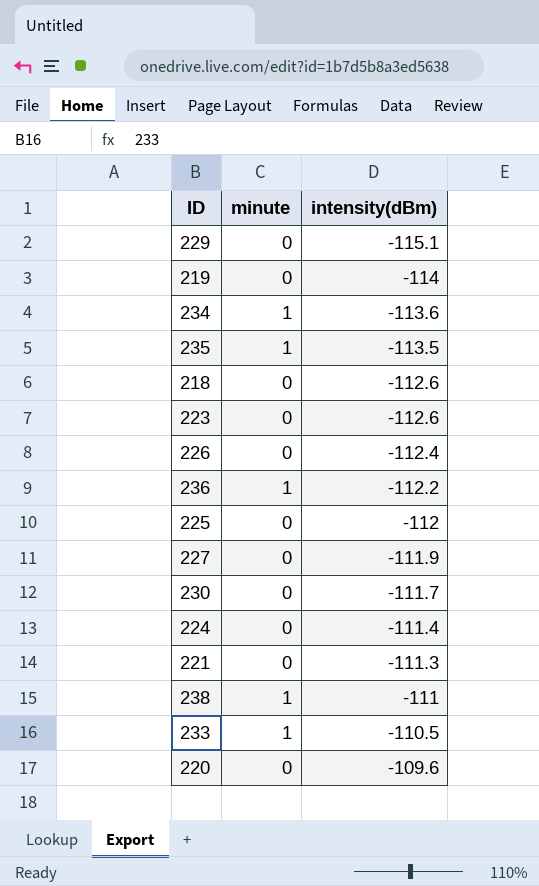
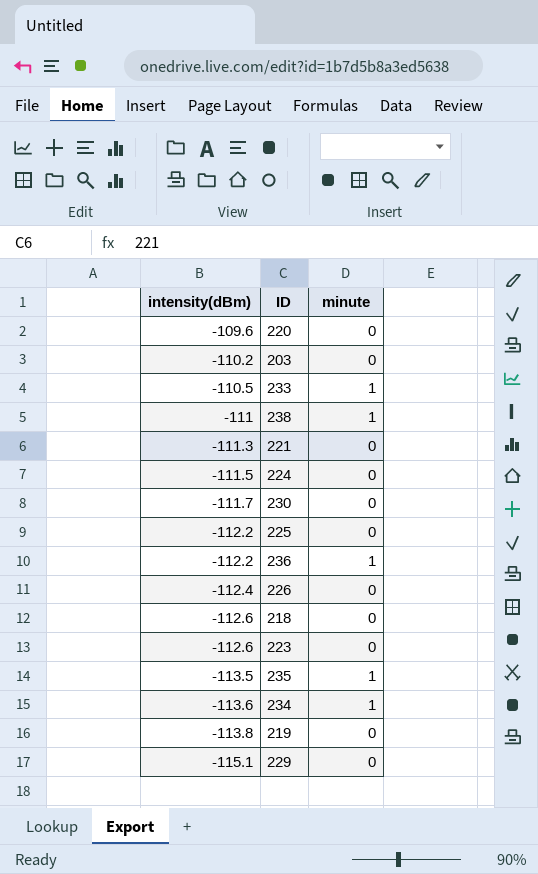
row order: intensity(dBm) ascending -> intensity(dBm) descending
column intensity(dBm) | position: 3 -> 1
row 227: 0 | -111.9 -> none
row 203: none -> -110.2 | 0
224 | intensity(dBm): -111.4 -> -111.5
225 | intensity(dBm): -112 -> -112.2
219 | intensity(dBm): -114 -> -113.8

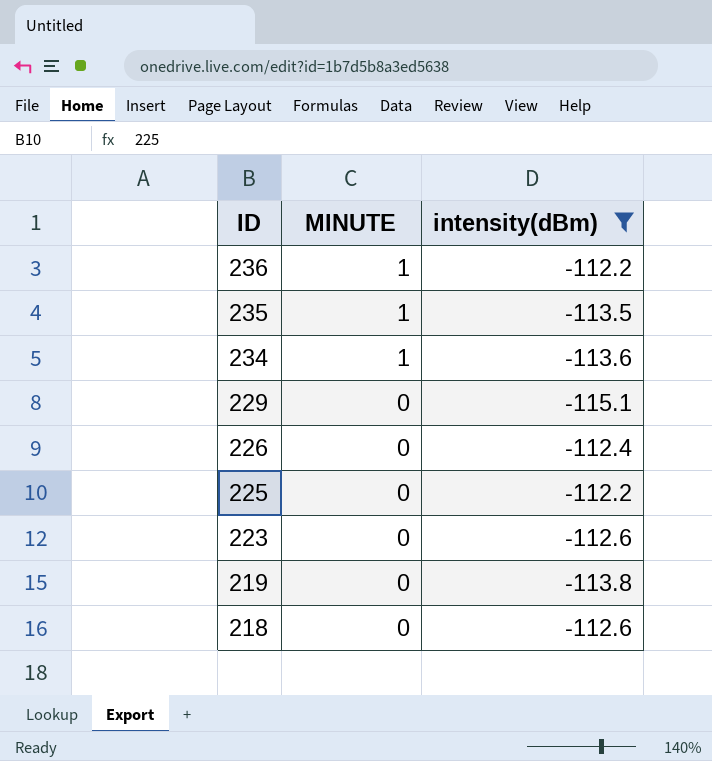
filter: none -> intensity(dBm) <= -112.2
row order: intensity(dBm) descending -> ID descending
column name: minute -> MINUTE
column intensity(dBm) | position: 1 -> 3

